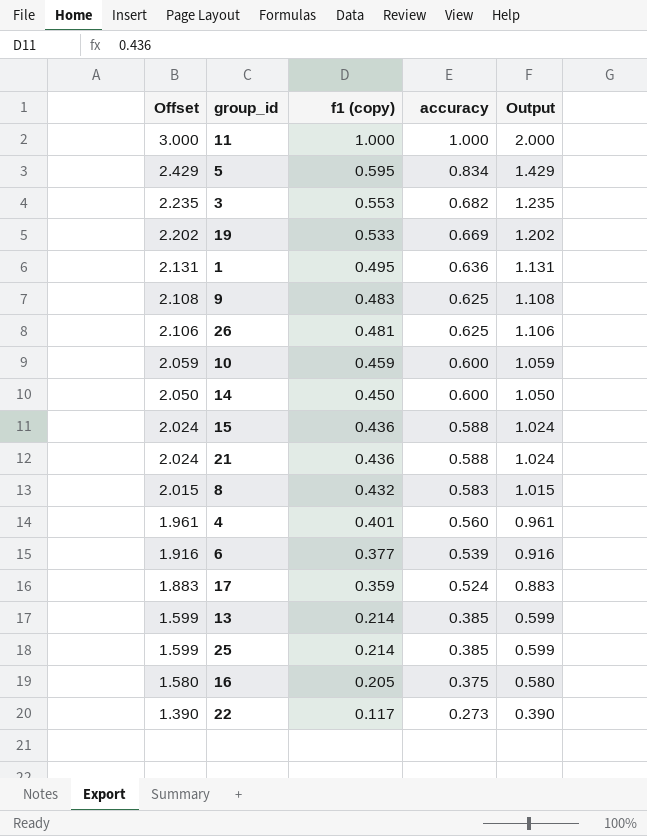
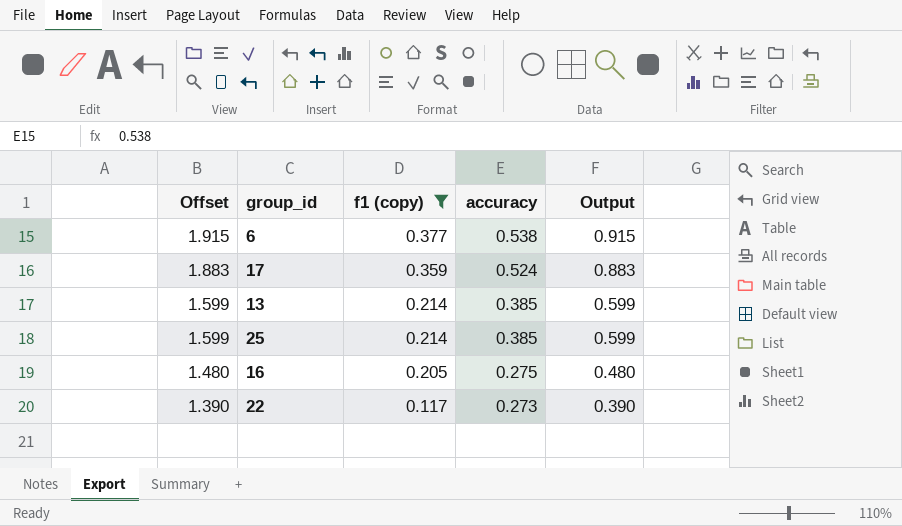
filter: none -> f1 (copy) <= 0.377
6 | Offset: 1.916 -> 1.915
6 | accuracy: 0.539 -> 0.538
6 | Output: 0.916 -> 0.915
16 | Offset: 1.580 -> 1.480
16 | accuracy: 0.375 -> 0.275
16 | Output: 0.580 -> 0.480

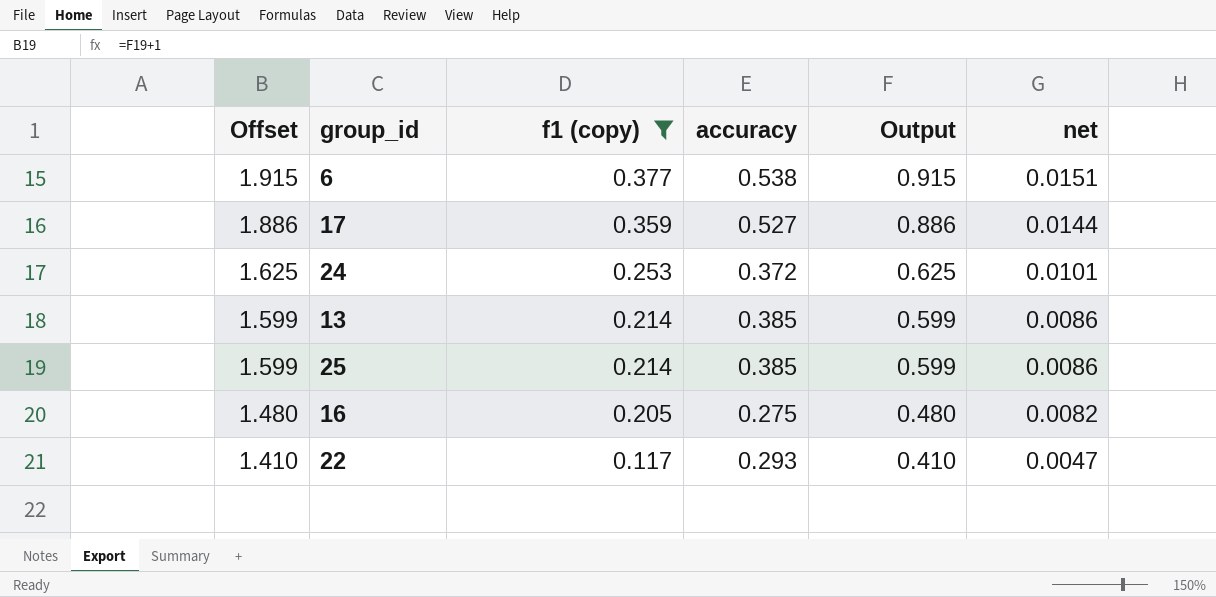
column net | formula: none -> [f1 (copy)] * 0.04
17 | Offset: 1.883 -> 1.886
17 | accuracy: 0.524 -> 0.527
17 | Output: 0.883 -> 0.886
row 24: none -> 1.625 | 0.253 | 0.372 | 0.625 | 0.0101
22 | Offset: 1.390 -> 1.410
22 | accuracy: 0.273 -> 0.293
22 | Output: 0.390 -> 0.410

